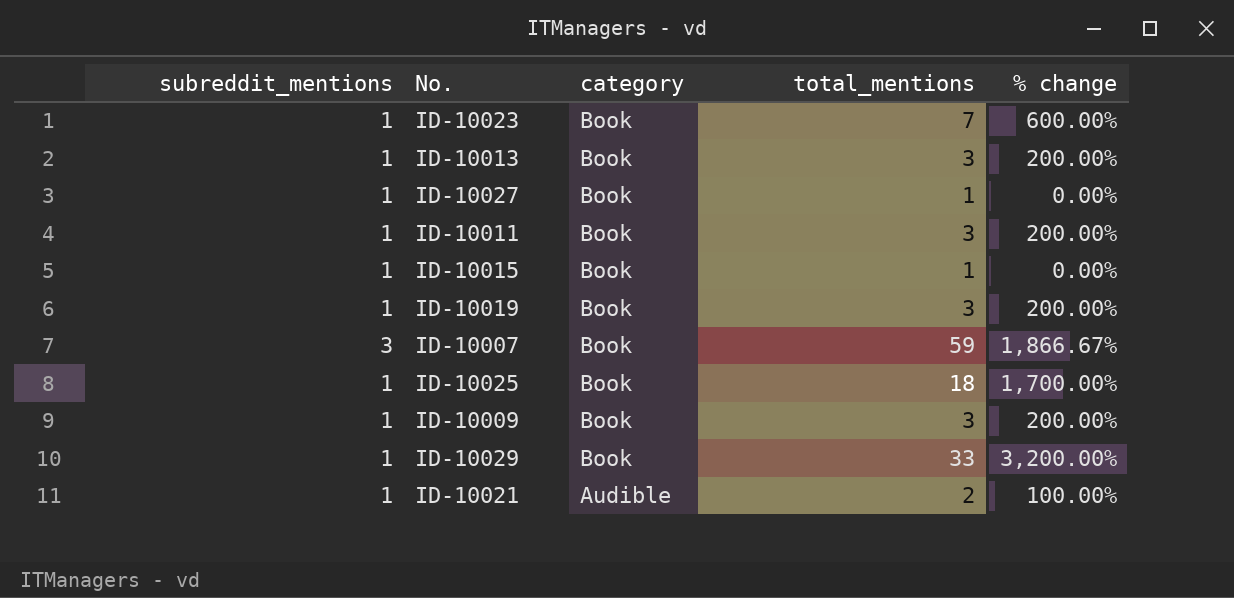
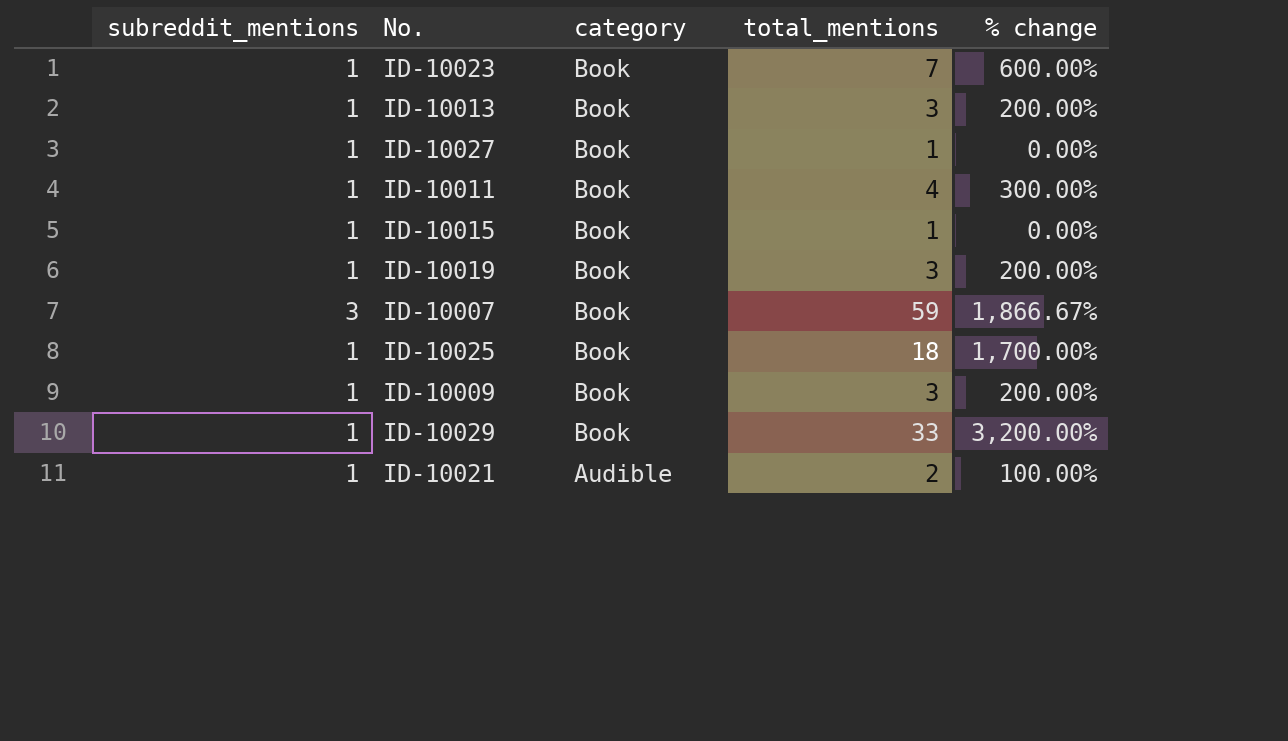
ID-10011 | total_mentions: 3 -> 4
ID-10011 | % change: 200.00% -> 300.00%

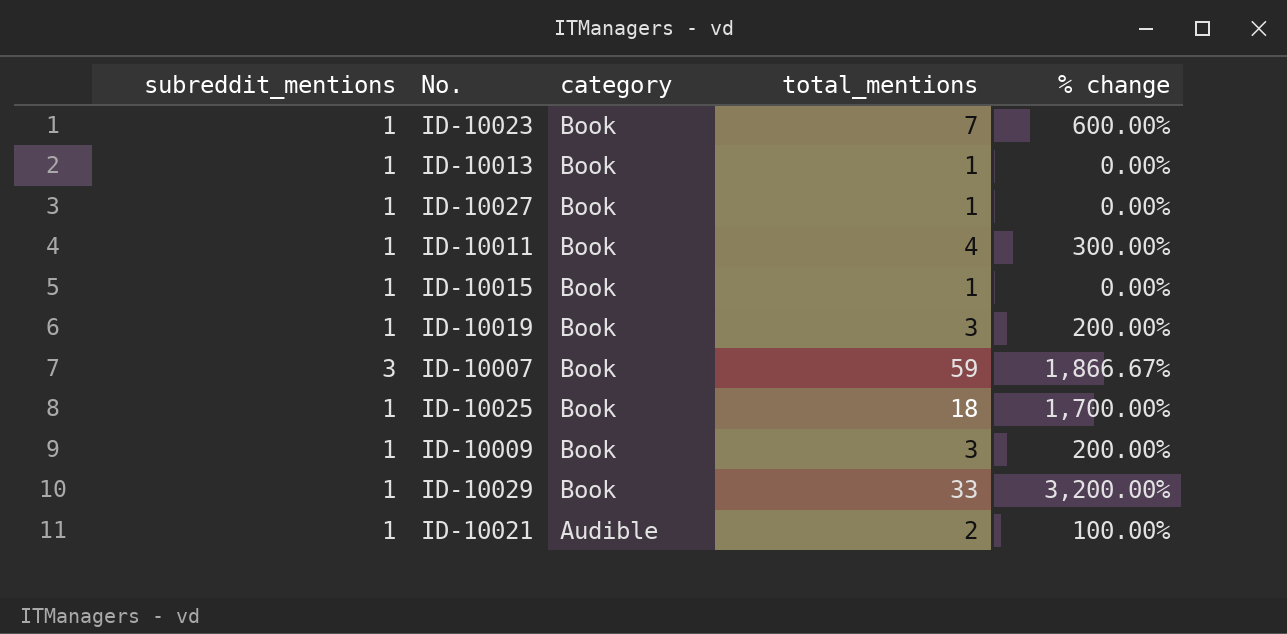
ID-10013 | total_mentions: 3 -> 1
ID-10013 | % change: 200.00% -> 0.00%

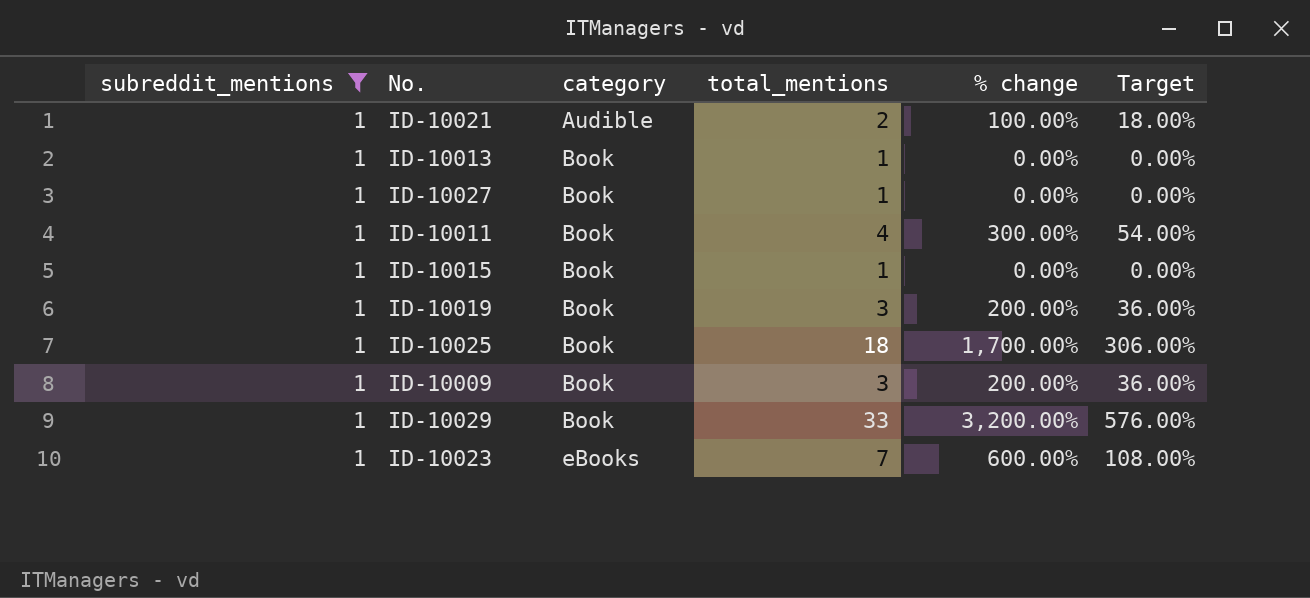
filter: none -> subreddit_mentions = 1
row order: category descending -> category ascending
column Target | formula: none -> [% change] * 0.18
ID-10023 | category: Book -> eBooks

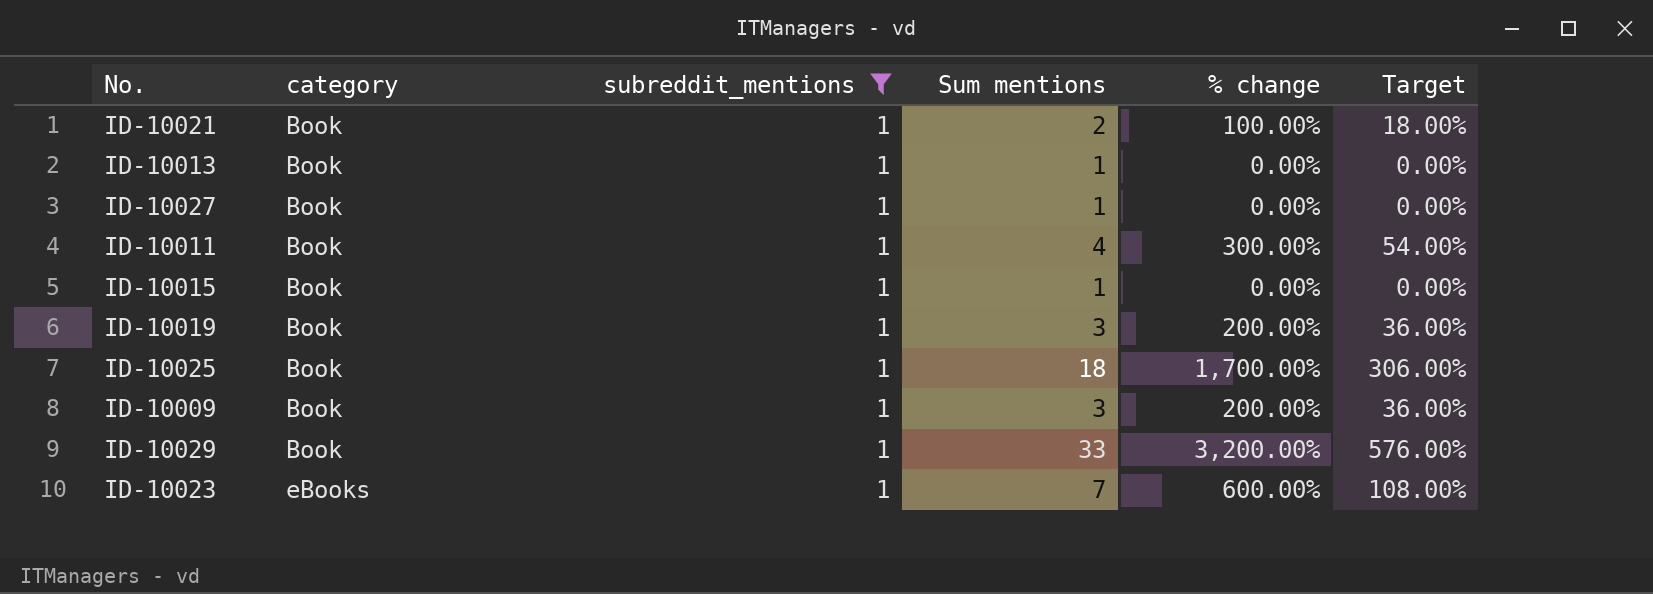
column subreddit_mentions | position: 1 -> 3
column name: total_mentions -> Sum mentions
ID-10021 | category: Audible -> Book

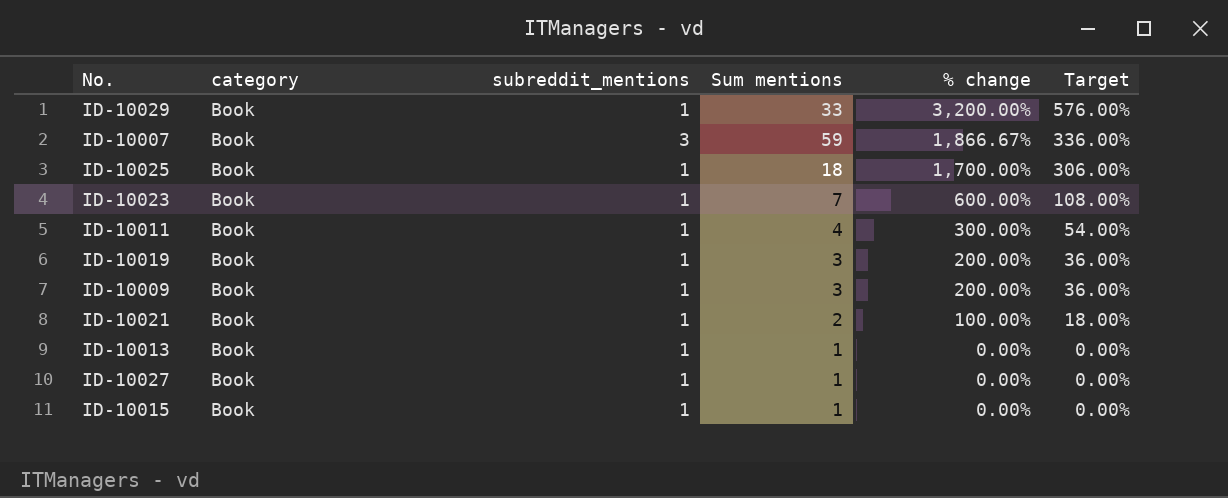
filter: subreddit_mentions = 1 -> none
row order: category ascending -> % change descending
ID-10023 | category: eBooks -> Book

